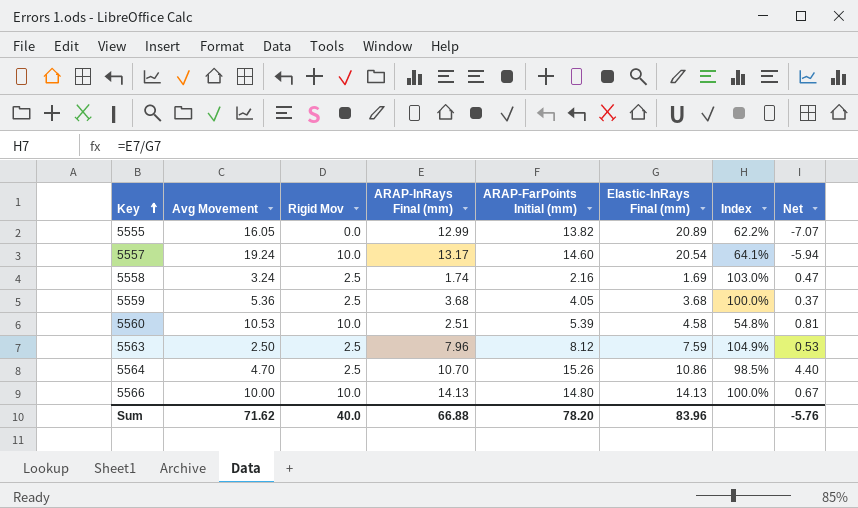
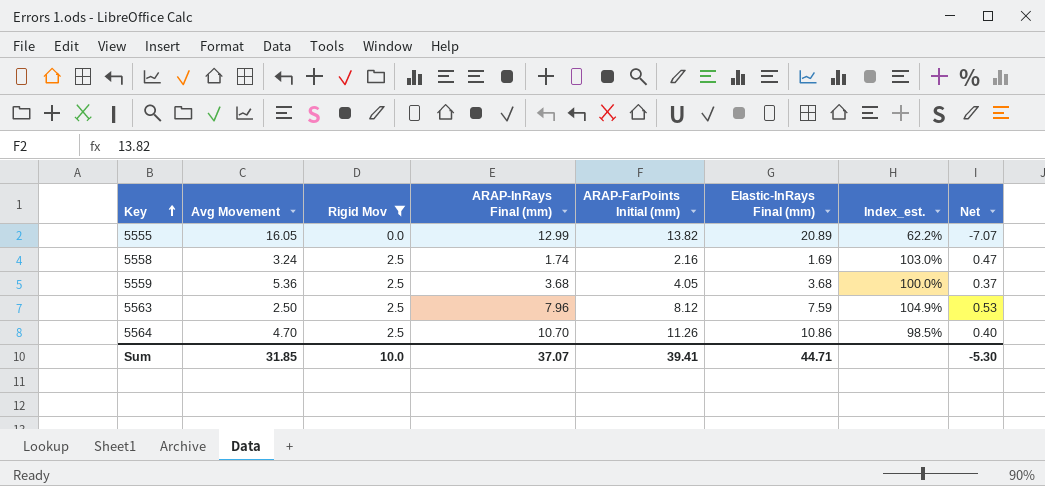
filter: none -> Rigid Mov != 10.0
column name: Index -> Index_est.
5564 | ARAP-FarPoints Initial (mm): 15.26 -> 11.26
5564 | Net: 4.40 -> 0.40
Sum | Avg Movement: 71.62 -> 31.85
Sum | Rigid Mov: 40.0 -> 10.0
Sum | ARAP-InRays Final (mm): 66.88 -> 37.07
Sum | ARAP-FarPoints Initial (mm): 78.20 -> 39.41
Sum | Elastic-InRays Final (mm): 83.96 -> 44.71
Sum | Net: -5.76 -> -5.30

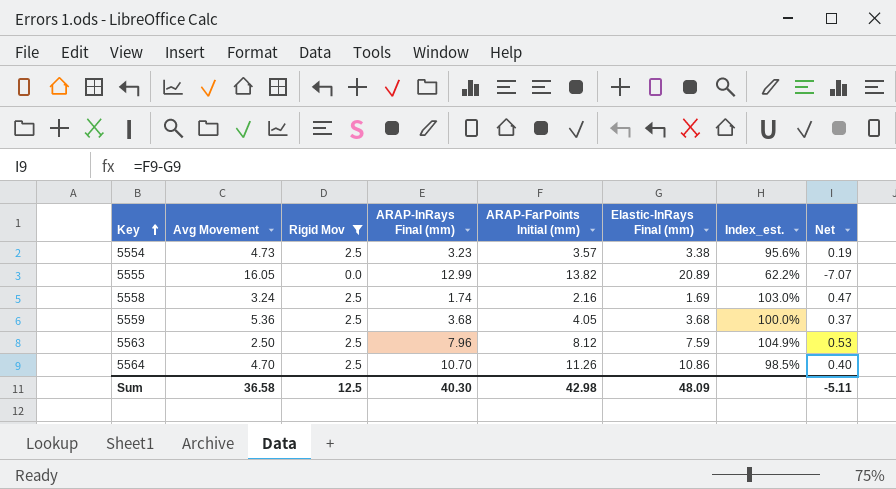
row 5554: none -> 4.73 | 2.5 | 3.23 | 3.57 | 3.38 | 95.6% | 0.19
Sum | Avg Movement: 31.85 -> 36.58
Sum | Rigid Mov: 10.0 -> 12.5
Sum | ARAP-InRays Final (mm): 37.07 -> 40.30
Sum | ARAP-FarPoints Initial (mm): 39.41 -> 42.98
Sum | Elastic-InRays Final (mm): 44.71 -> 48.09
Sum | Net: -5.30 -> -5.11

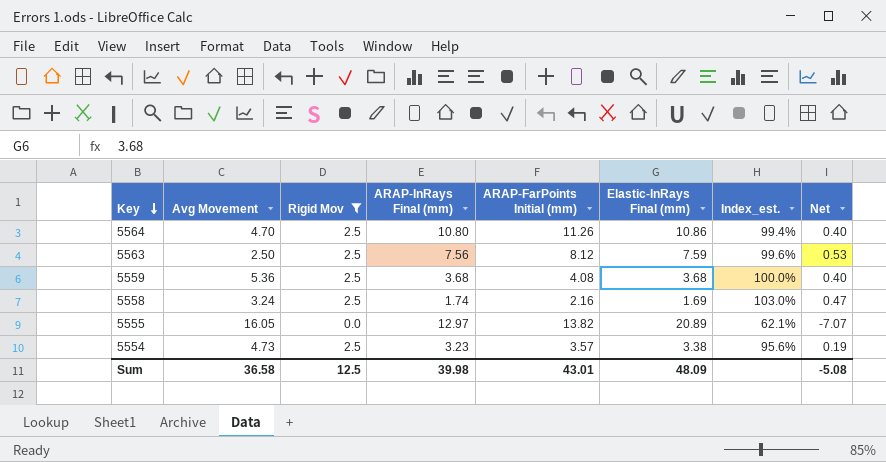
row order: Key ascending -> Key descending
5564 | ARAP-InRays Final (mm): 10.70 -> 10.80
5564 | Index_est.: 98.5% -> 99.4%
5563 | ARAP-InRays Final (mm): 7.96 -> 7.56
5563 | Index_est.: 104.9% -> 99.6%
5559 | ARAP-FarPoints Initial (mm): 4.05 -> 4.08
5559 | Net: 0.37 -> 0.40
5555 | ARAP-InRays Final (mm): 12.99 -> 12.97
5555 | Index_est.: 62.2% -> 62.1%
Sum | ARAP-InRays Final (mm): 40.30 -> 39.98
Sum | ARAP-FarPoints Initial (mm): 42.98 -> 43.01
Sum | Net: -5.11 -> -5.08

